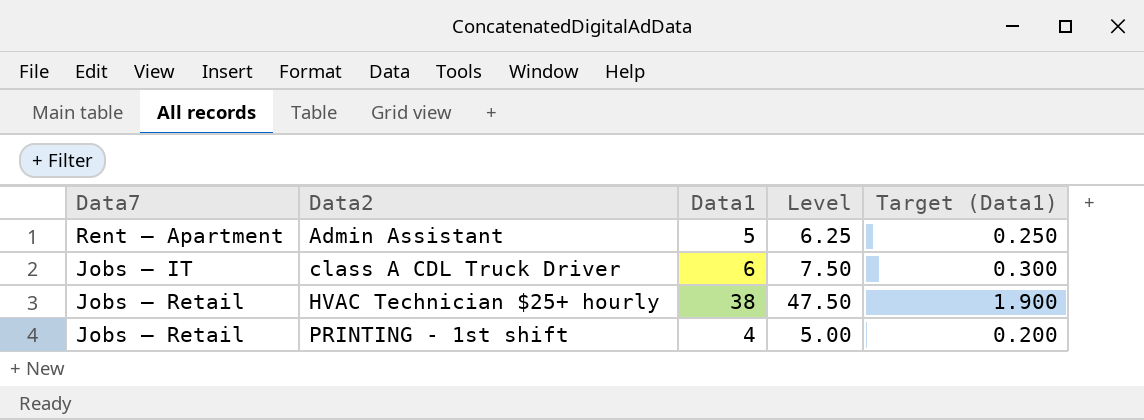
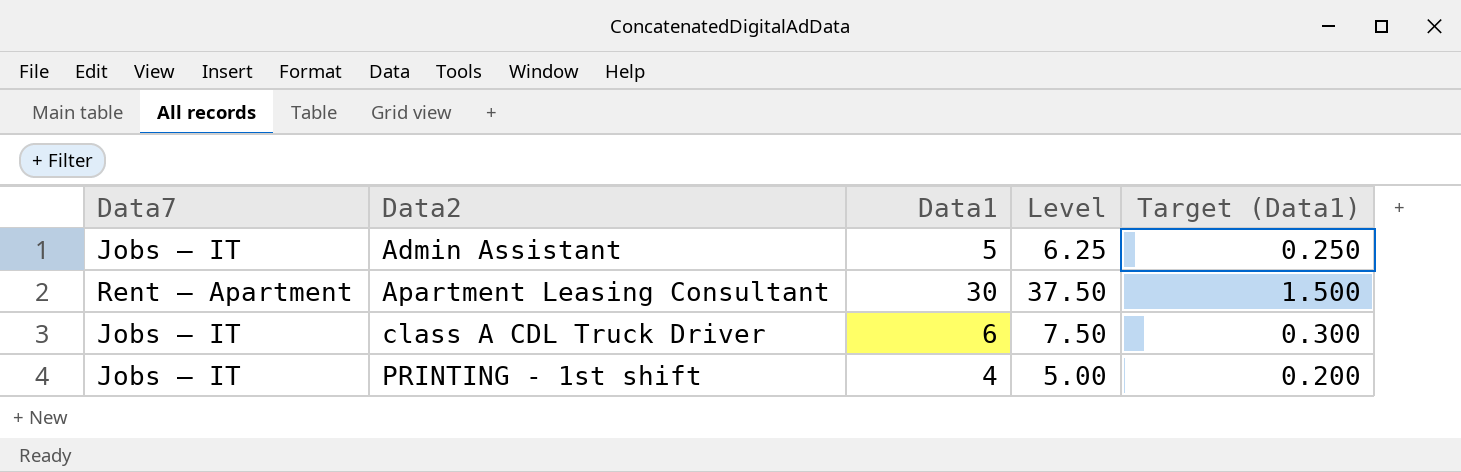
row HVAC Technician $25+ hourly: Jobs – Retail | 38 | 47.50 | 1.900 -> none
Admin Assistant | Data7: Rent – Apartment -> Jobs – IT
row Apartment Leasing Consultant: none -> Rent – Apartment | 30 | 37.50 | 1.500
PRINTING - 1st shift | Data7: Jobs – Retail -> Jobs – IT

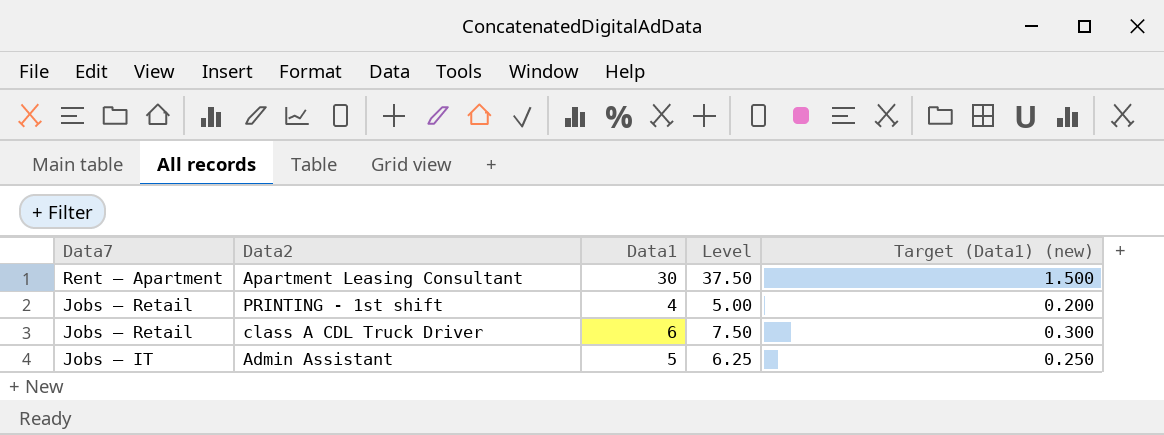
row order: Data2 ascending -> Data7 descending
column name: Target (Data1) -> Target (Data1) (new)
PRINTING - 1st shift | Data7: Jobs – IT -> Jobs – Retail
class A CDL Truck Driver | Data7: Jobs – IT -> Jobs – Retail

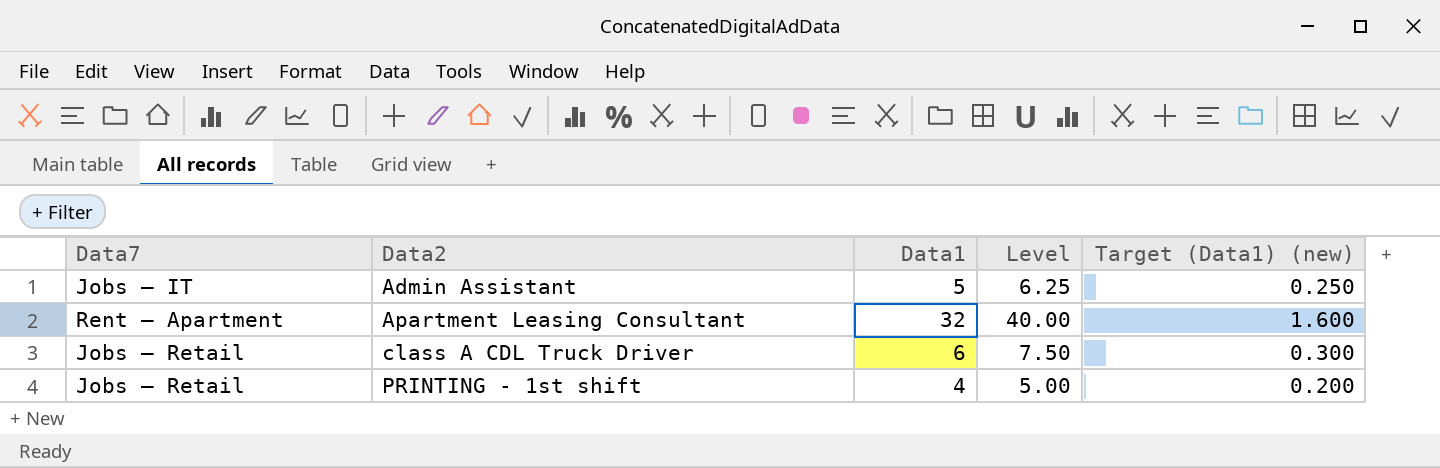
row order: Data7 descending -> Data2 ascending
Apartment Leasing Consultant | Data1: 30 -> 32
Apartment Leasing Consultant | Level: 37.50 -> 40.00
Apartment Leasing Consultant | Target (Data1) (new): 1.500 -> 1.600

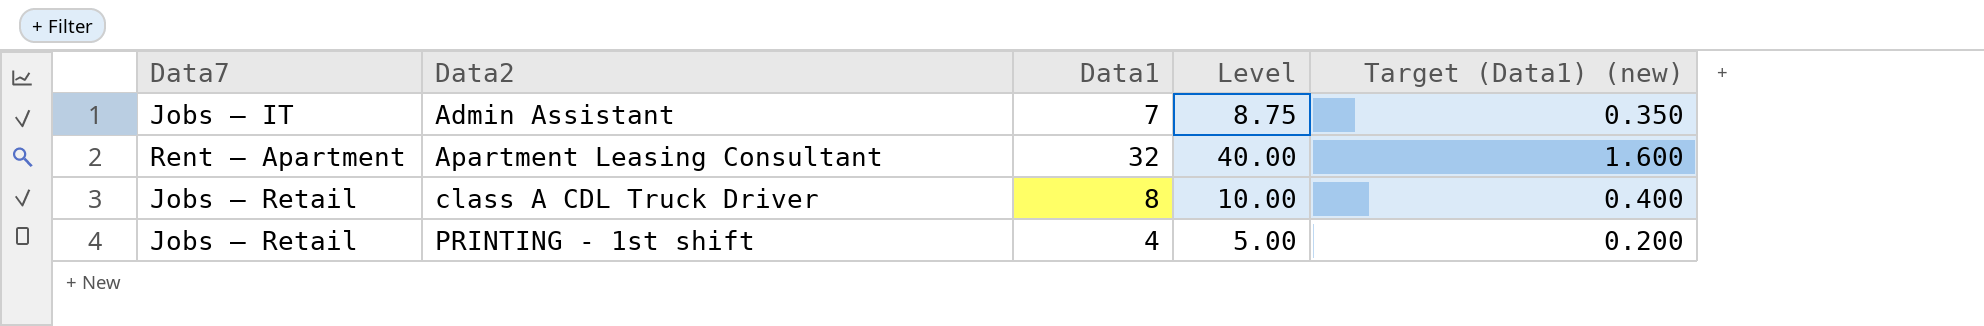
Admin Assistant | Data1: 5 -> 7
Admin Assistant | Level: 6.25 -> 8.75
Admin Assistant | Target (Data1) (new): 0.250 -> 0.350
class A CDL Truck Driver | Data1: 6 -> 8
class A CDL Truck Driver | Level: 7.50 -> 10.00
class A CDL Truck Driver | Target (Data1) (new): 0.300 -> 0.400

